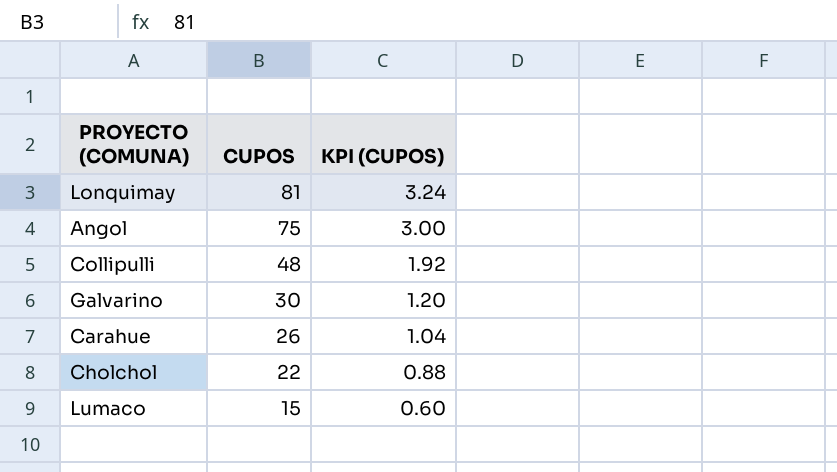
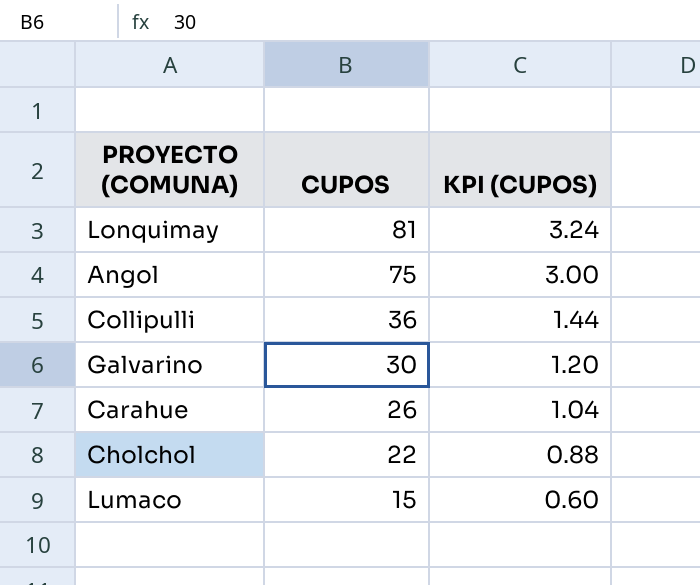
Collipulli | CUPOS: 48 -> 36
Collipulli | KPI (CUPOS): 1.92 -> 1.44

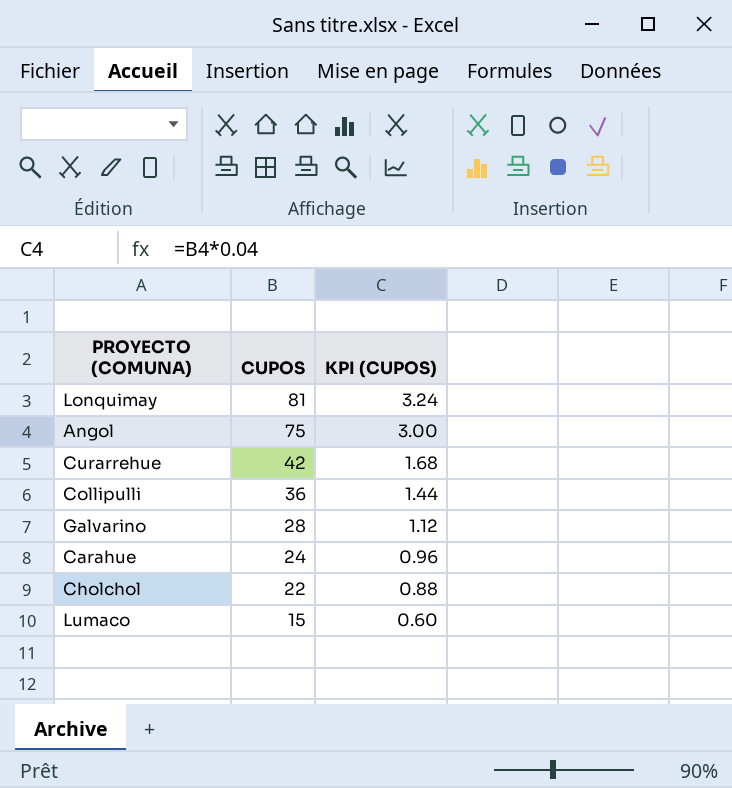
row Curarrehue: none -> 42 | 1.68
Galvarino | CUPOS: 30 -> 28
Galvarino | KPI (CUPOS): 1.20 -> 1.12
Carahue | CUPOS: 26 -> 24
Carahue | KPI (CUPOS): 1.04 -> 0.96

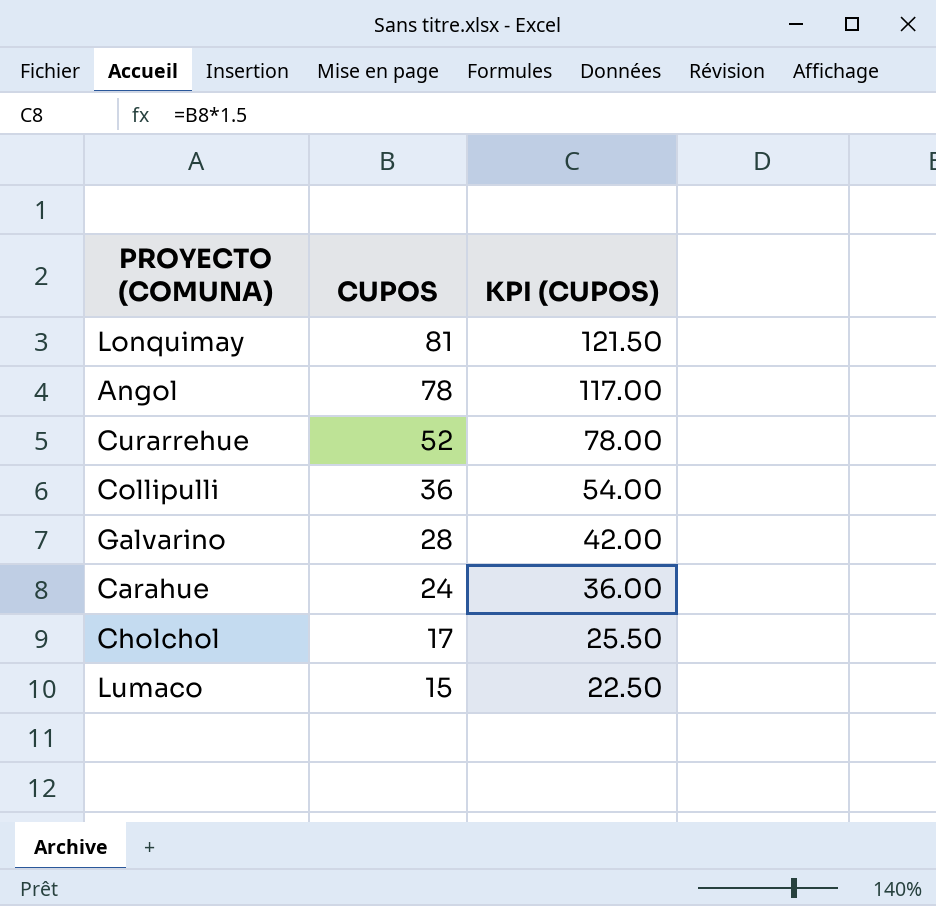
column KPI (CUPOS) | formula: [CUPOS] * 0.04 -> [CUPOS] * 1.5
Angol | CUPOS: 75 -> 78
Curarrehue | CUPOS: 42 -> 52
Cholchol | CUPOS: 22 -> 17

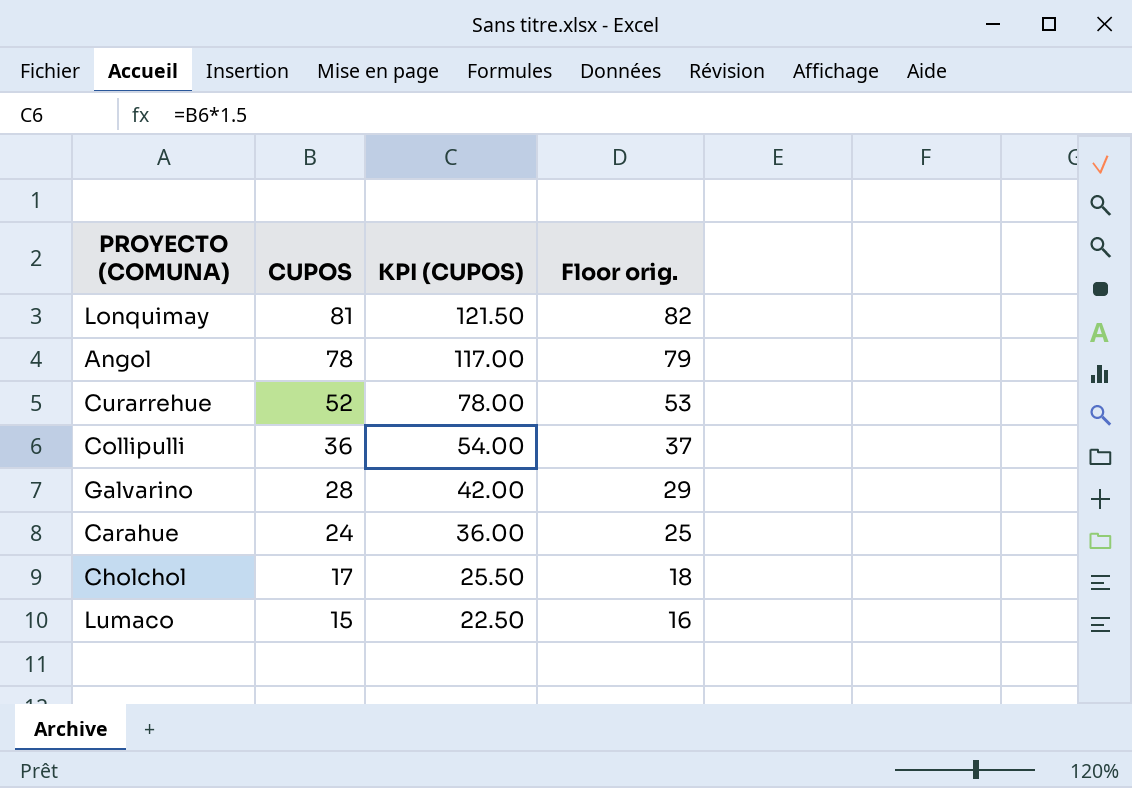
column Floor orig. | formula: none -> [CUPOS] + 1

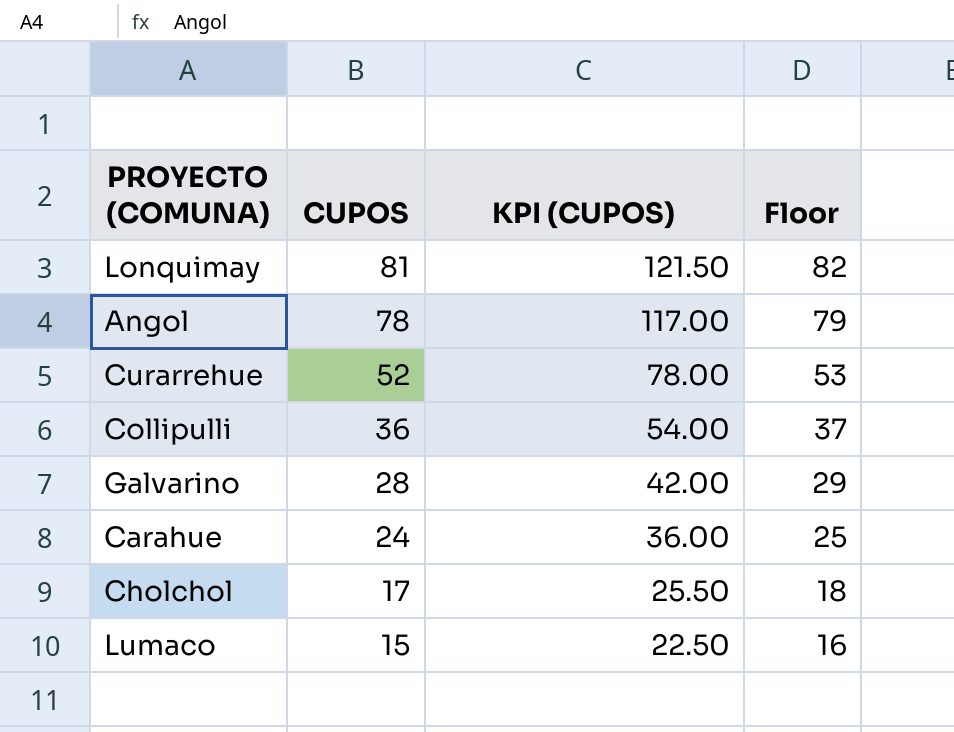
column name: Floor orig. -> Floor

